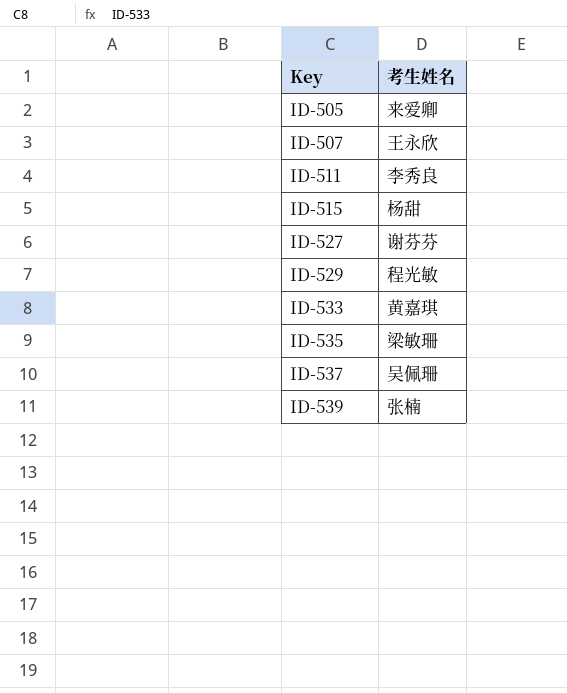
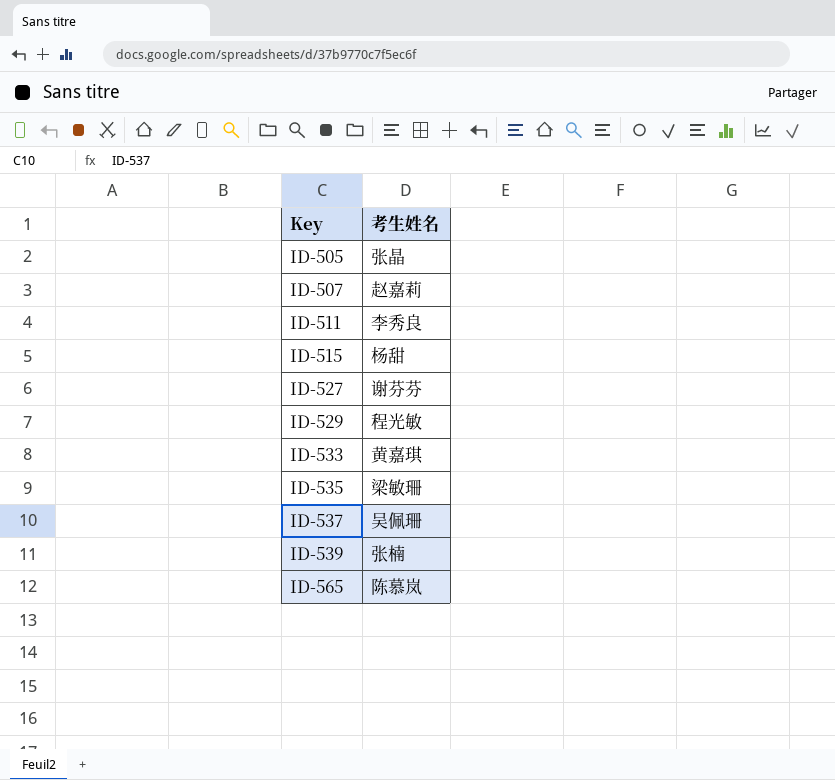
ID-505 | 考生姓名: 来爱卿 -> 张晶
ID-507 | 考生姓名: 王永欣 -> 赵嘉莉
row ID-565: none -> 陈慕岚

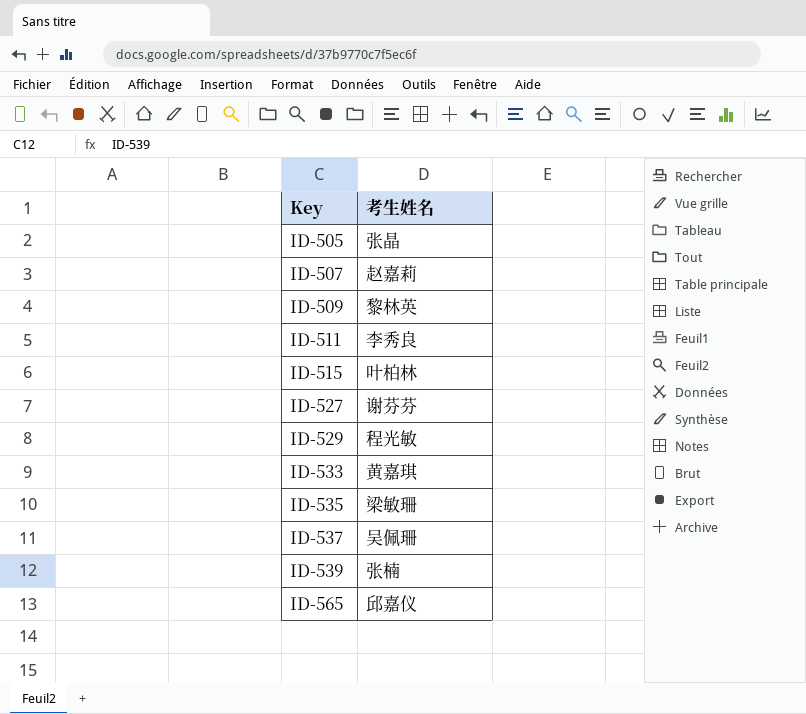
row ID-509: none -> 黎林英
ID-515 | 考生姓名: 杨甜 -> 叶柏林
ID-565 | 考生姓名: 陈慕岚 -> 邱嘉仪

